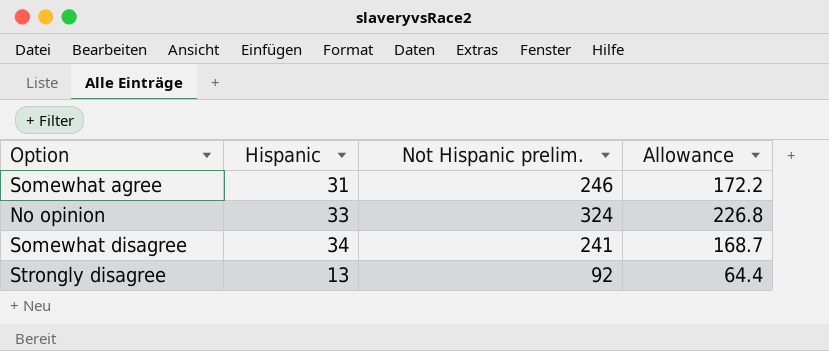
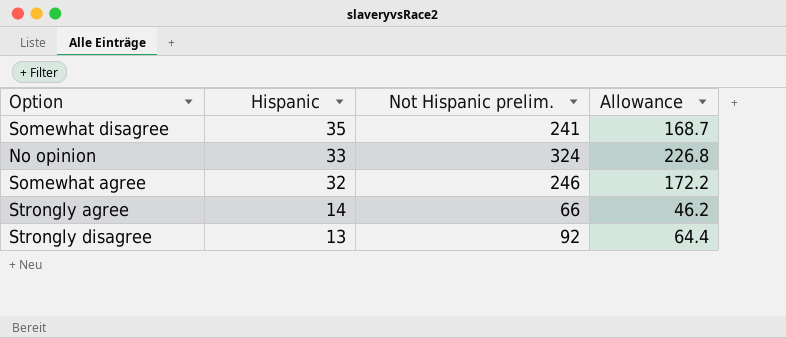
row order: none -> Hispanic descending
Somewhat disagree | Hispanic: 34 -> 35
Somewhat agree | Hispanic: 31 -> 32
row Strongly agree: none -> 14 | 66 | 46.2

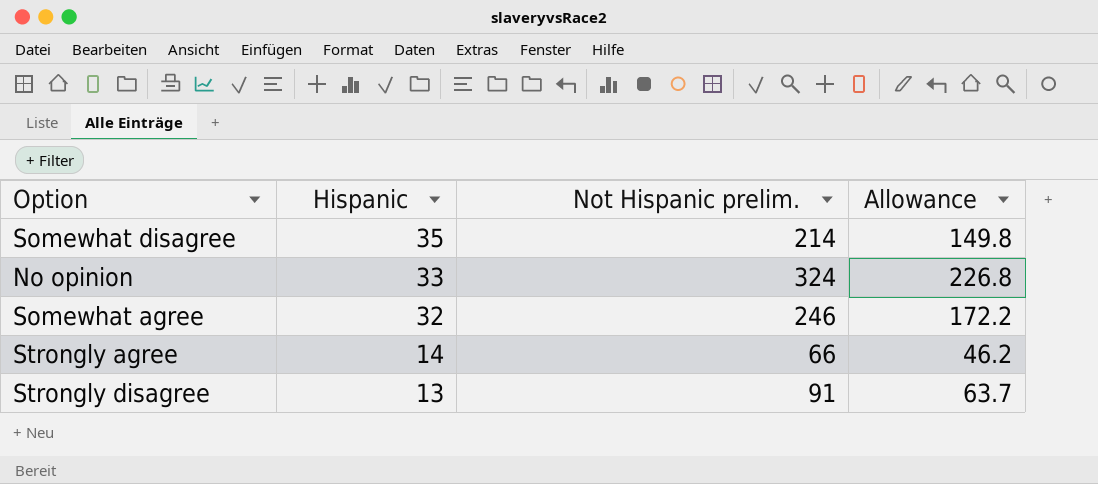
Somewhat disagree | Not Hispanic prelim.: 241 -> 214
Somewhat disagree | Allowance: 168.7 -> 149.8
Strongly disagree | Not Hispanic prelim.: 92 -> 91
Strongly disagree | Allowance: 64.4 -> 63.7

